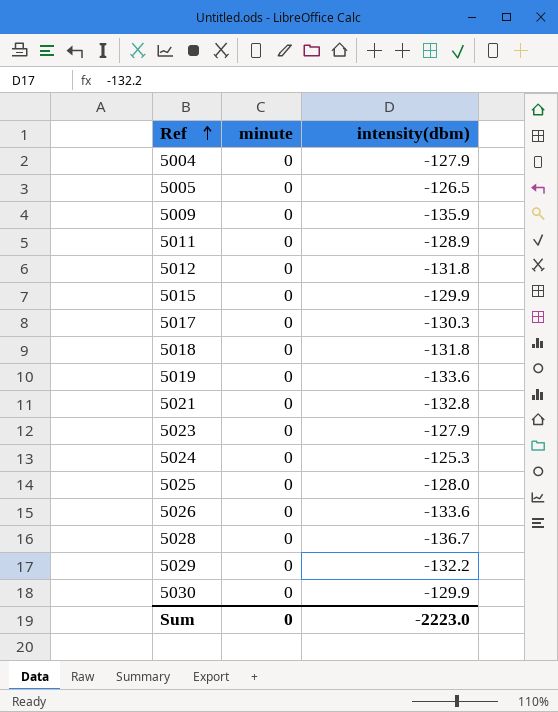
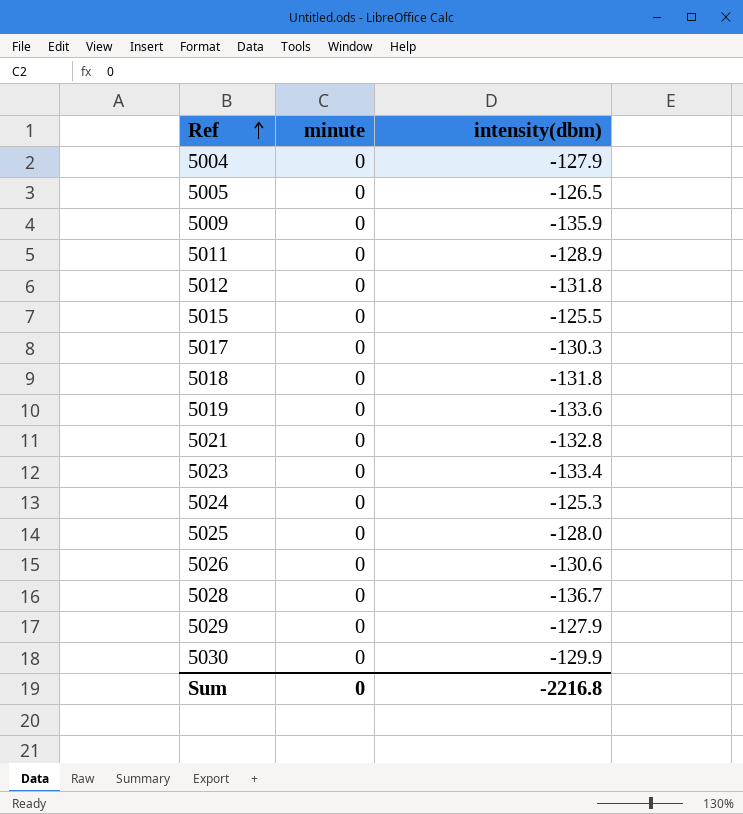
5015 | intensity(dbm): -129.9 -> -125.5
5023 | intensity(dbm): -127.9 -> -133.4
5026 | intensity(dbm): -133.6 -> -130.6
5029 | intensity(dbm): -132.2 -> -127.9
Sum | intensity(dbm): -2223.0 -> -2216.8

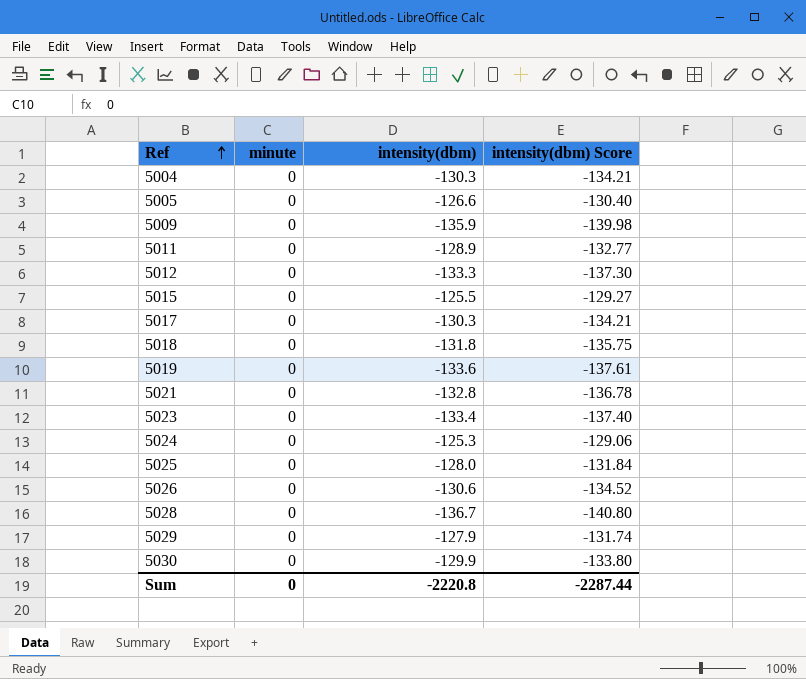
column intensity(dbm) Score | formula: none -> [intensity(dbm)] * 1.03
5004 | intensity(dbm): -127.9 -> -130.3
5005 | intensity(dbm): -126.5 -> -126.6
5012 | intensity(dbm): -131.8 -> -133.3
Sum | intensity(dbm): -2216.8 -> -2220.8

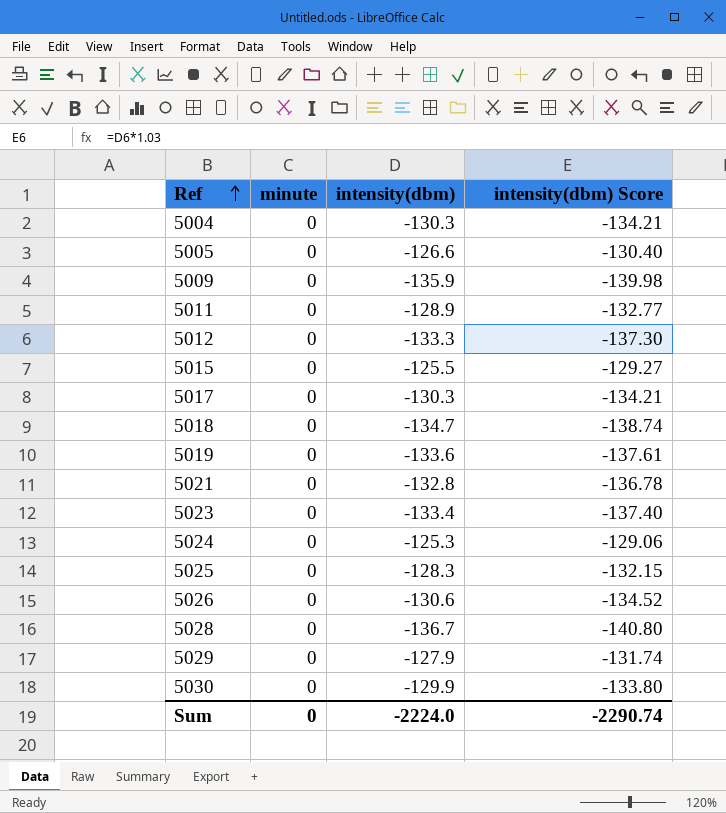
5018 | intensity(dbm): -131.8 -> -134.7
5018 | intensity(dbm) Score: -135.75 -> -138.74
5025 | intensity(dbm): -128.0 -> -128.3
5025 | intensity(dbm) Score: -131.84 -> -132.15
Sum | intensity(dbm): -2220.8 -> -2224.0
Sum | intensity(dbm) Score: -2287.44 -> -2290.74

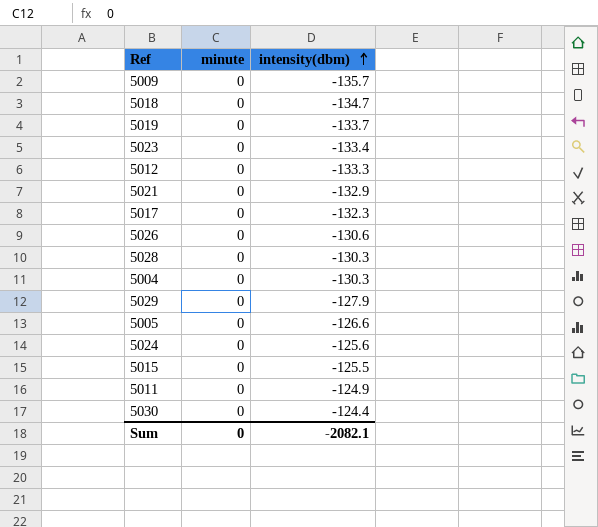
row order: Ref ascending -> intensity(dbm) ascending
column intensity(dbm) Score | formula: [intensity(dbm)] * 1.03 -> none
row 5025: 0 | -128.3 | -132.15 -> none
5009 | intensity(dbm): -135.9 -> -135.7
5019 | intensity(dbm): -133.6 -> -133.7
5021 | intensity(dbm): -132.8 -> -132.9
5017 | intensity(dbm): -130.3 -> -132.3
5028 | intensity(dbm): -136.7 -> -130.3
5024 | intensity(dbm): -125.3 -> -125.6
5011 | intensity(dbm): -128.9 -> -124.9
5030 | intensity(dbm): -129.9 -> -124.4
Sum | intensity(dbm): -2224.0 -> -2082.1

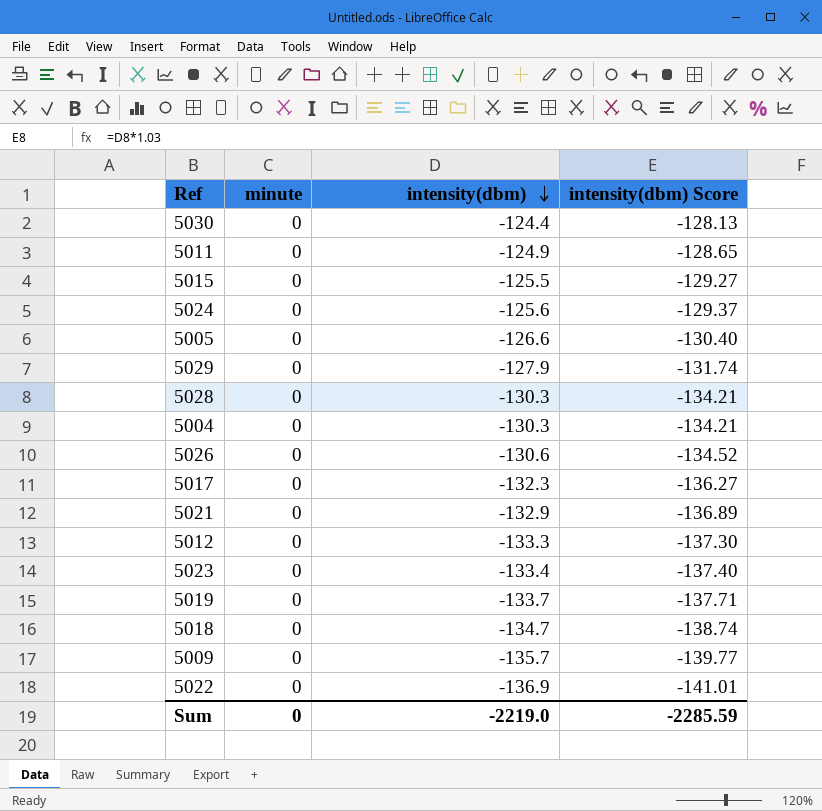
row order: intensity(dbm) ascending -> intensity(dbm) descending
column intensity(dbm) Score | formula: none -> [intensity(dbm)] * 1.03
row 5022: none -> 0 | -136.9 | -141.01
Sum | intensity(dbm): -2082.1 -> -2219.0

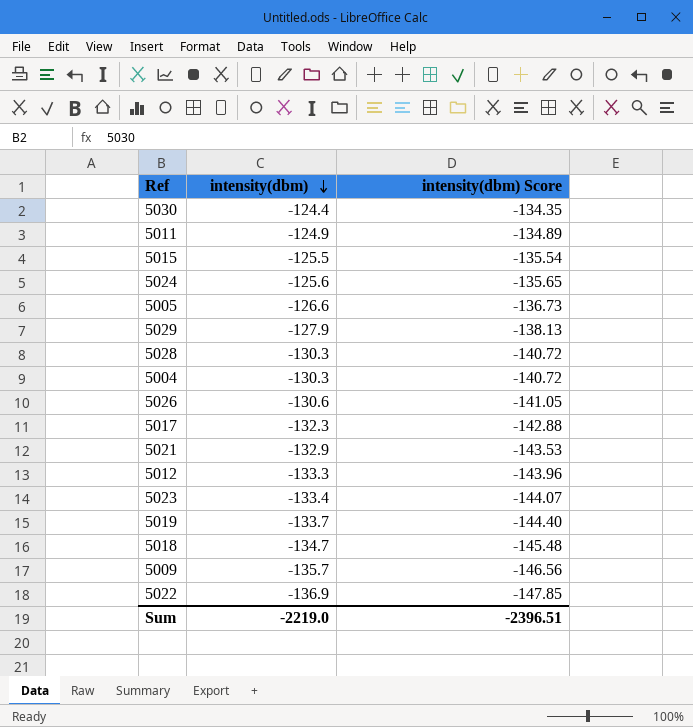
column minute | position: 2 -> none
column intensity(dbm) Score | formula: [intensity(dbm)] * 1.03 -> [intensity(dbm)] * 1.08
Sum | intensity(dbm) Score: -2285.59 -> -2396.51

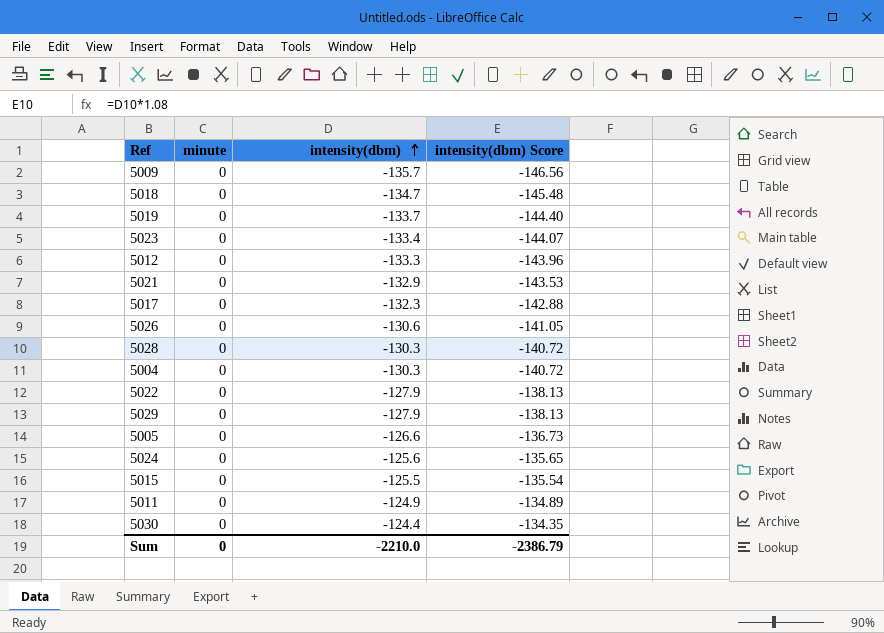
row order: intensity(dbm) descending -> intensity(dbm) ascending
column minute | position: none -> 2
5022 | intensity(dbm): -136.9 -> -127.9
5022 | intensity(dbm) Score: -147.85 -> -138.13
Sum | intensity(dbm): -2219.0 -> -2210.0
Sum | intensity(dbm) Score: -2396.51 -> -2386.79

